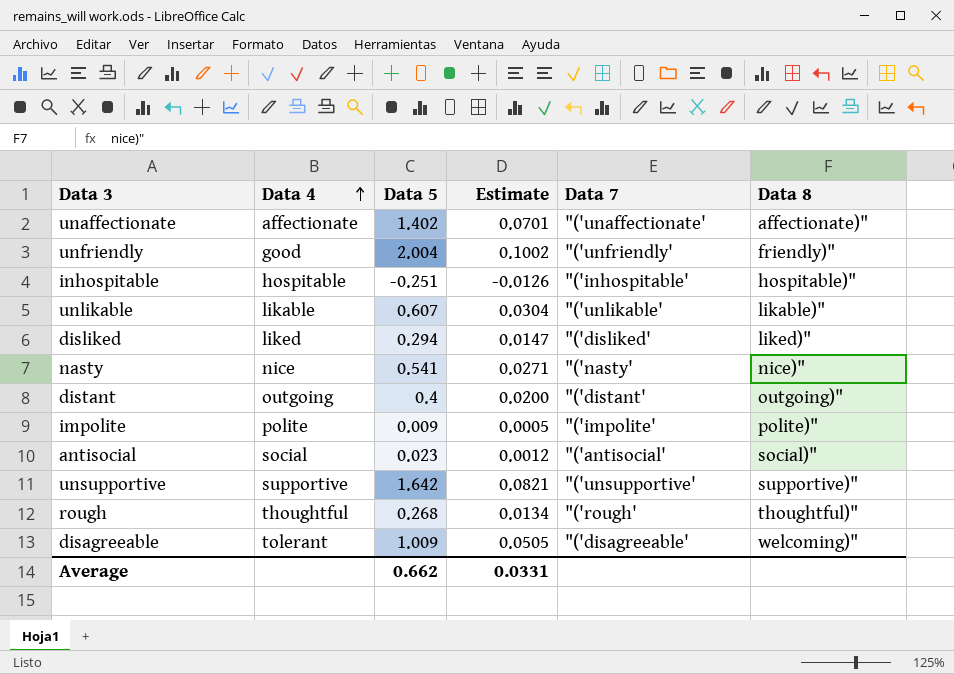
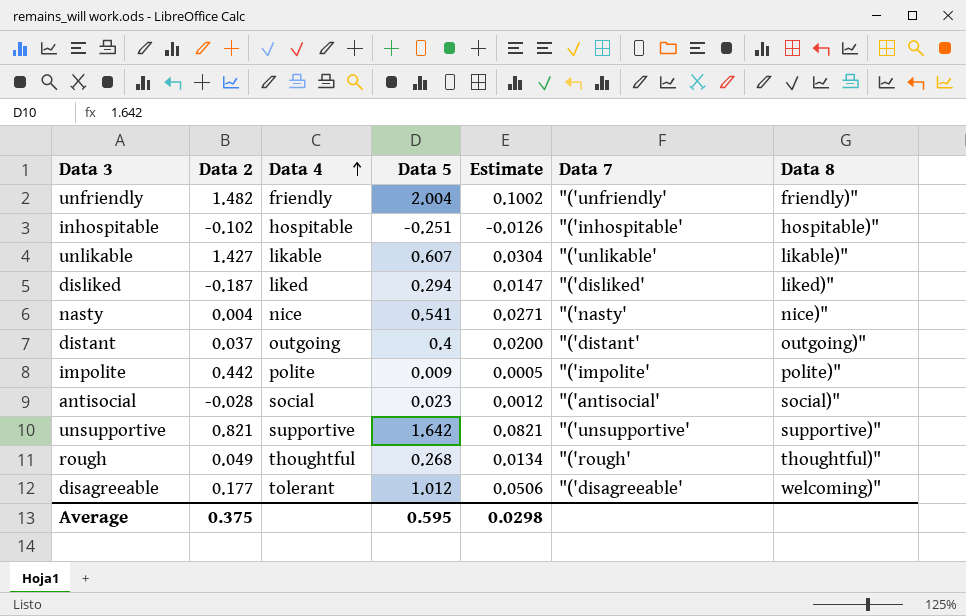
column Data 2 | position: none -> 2
row unaffectionate: affectionate | 1.402 | 0.0701 | "('unaffectionate' | affectionate)" -> none
unfriendly | Data 4: good -> friendly
disagreeable | Data 5: 1.009 -> 1.012
disagreeable | Estimate: 0.0505 -> 0.0506
Average | Data 5: 0.662 -> 0.595
Average | Estimate: 0.0331 -> 0.0298

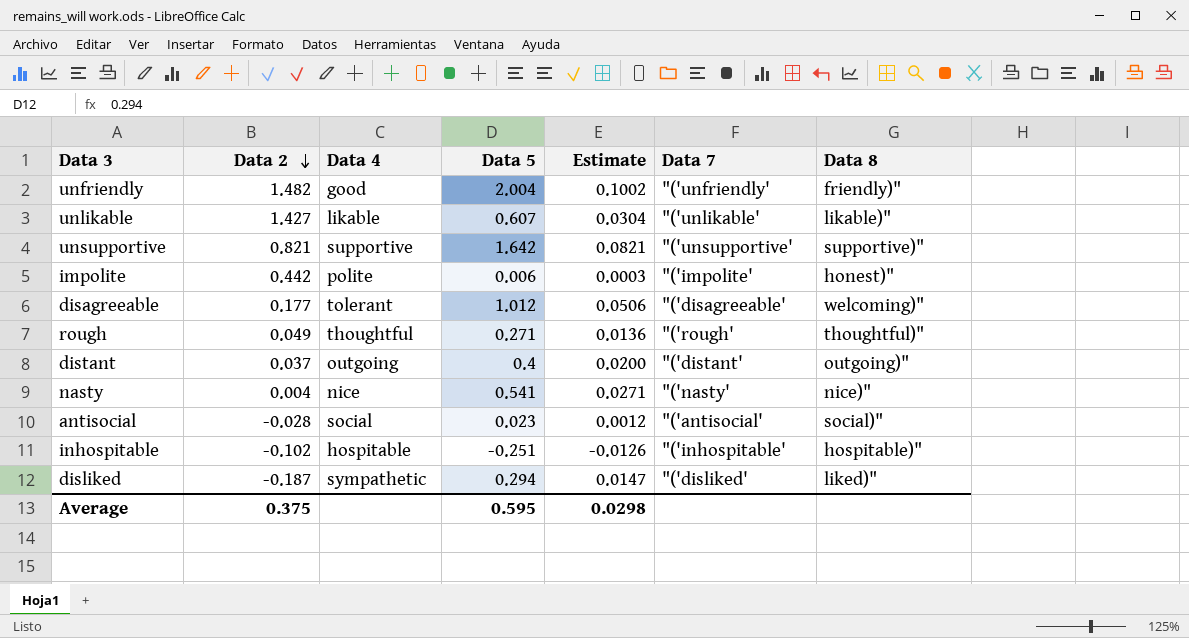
row order: Data 4 ascending -> Data 2 descending
unfriendly | Data 4: friendly -> good
impolite | Data 5: 0.009 -> 0.006
impolite | Estimate: 0.0005 -> 0.0003
impolite | Data 8: polite)" -> honest)"
rough | Data 5: 0.268 -> 0.271
rough | Estimate: 0.0134 -> 0.0136
disliked | Data 4: liked -> sympathetic

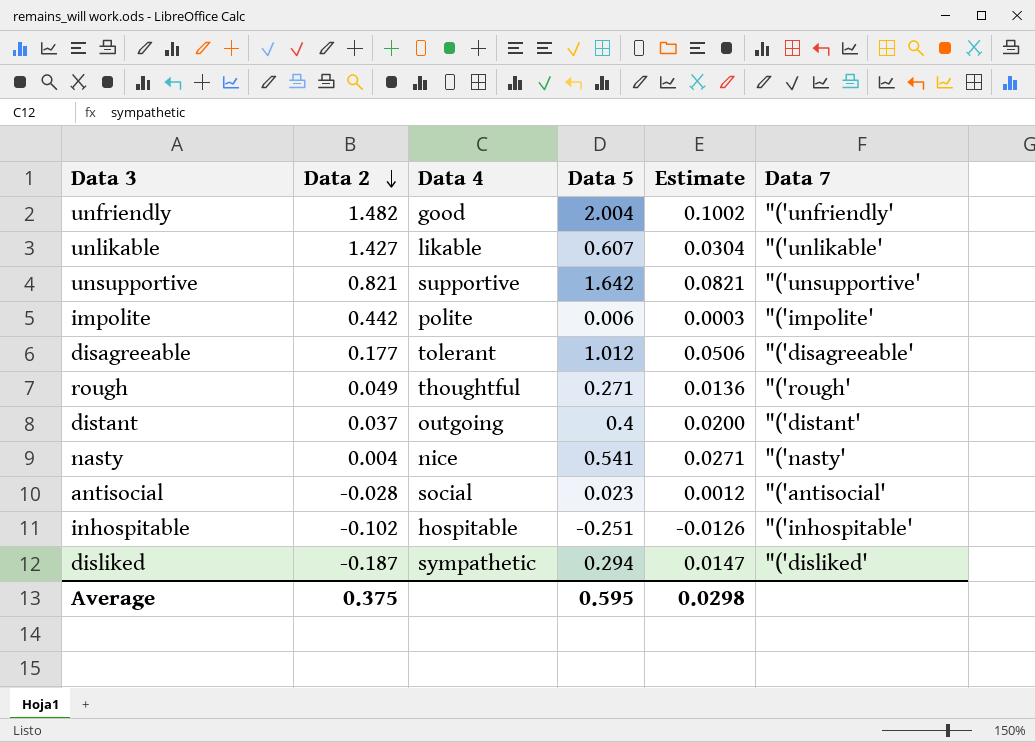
column Data 8 | position: 7 -> none

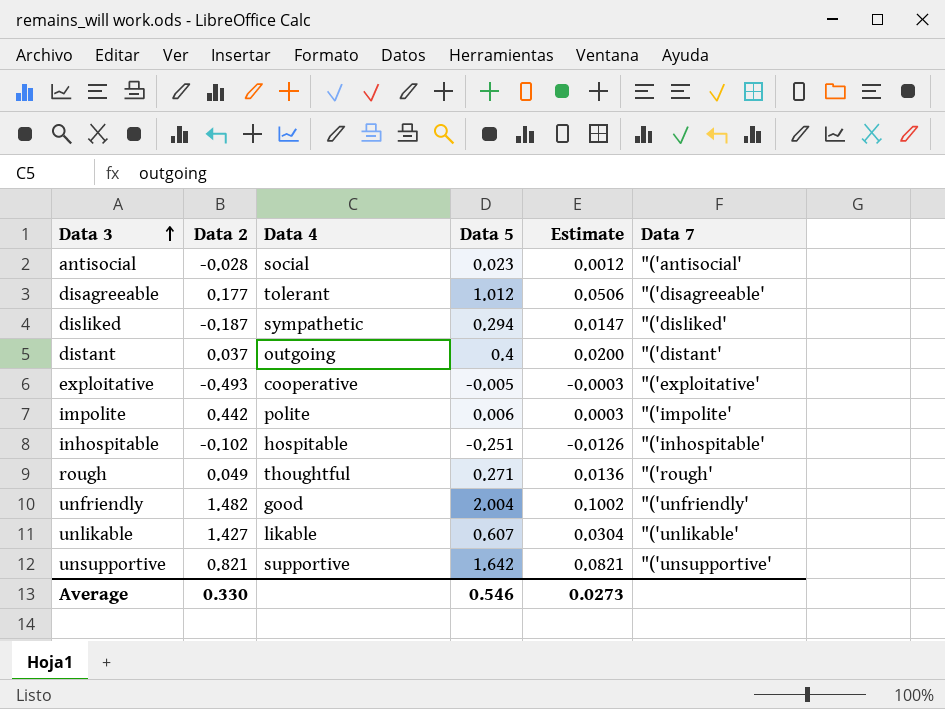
row order: Data 2 descending -> Data 3 ascending
row nasty: 0.004 | nice | 0.541 | 0.0271 | "('nasty' -> none
row exploitative: none -> -0.493 | cooperative | -0.005 | -0.0003 | "('exploitative'
Average | Data 2: 0.375 -> 0.330
Average | Data 5: 0.595 -> 0.546
Average | Estimate: 0.0298 -> 0.0273

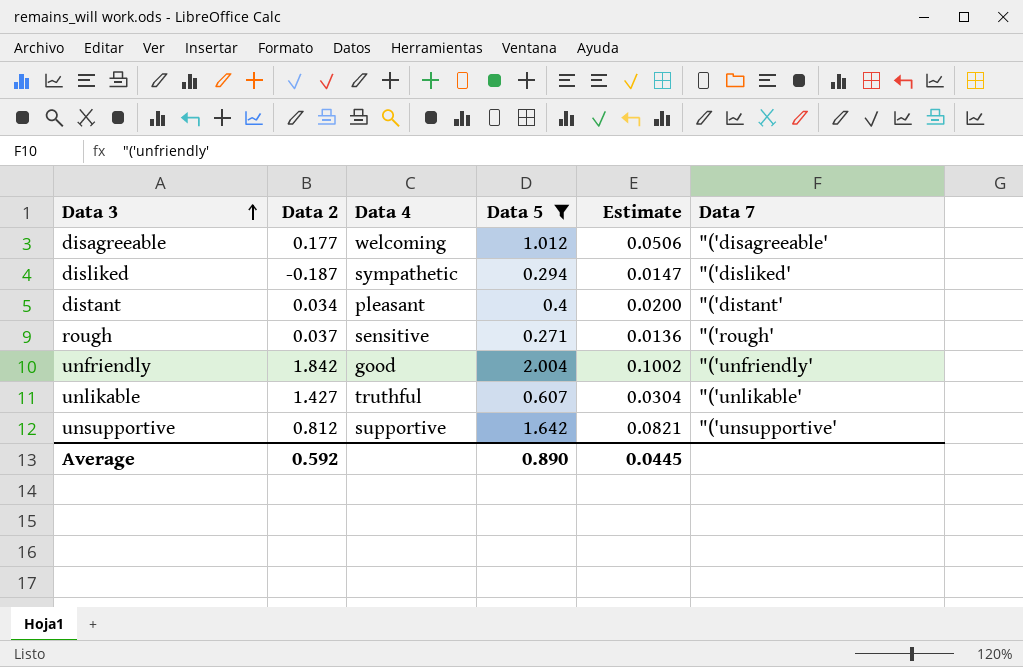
filter: none -> Data 5 >= 0.271
disagreeable | Data 4: tolerant -> welcoming
distant | Data 2: 0.037 -> 0.034
distant | Data 4: outgoing -> pleasant
rough | Data 2: 0.049 -> 0.037
rough | Data 4: thoughtful -> sensitive
unfriendly | Data 2: 1.482 -> 1.842
unlikable | Data 4: likable -> truthful
unsupportive | Data 2: 0.821 -> 0.812
Average | Data 2: 0.330 -> 0.592
Average | Data 5: 0.546 -> 0.890
Average | Estimate: 0.0273 -> 0.0445

